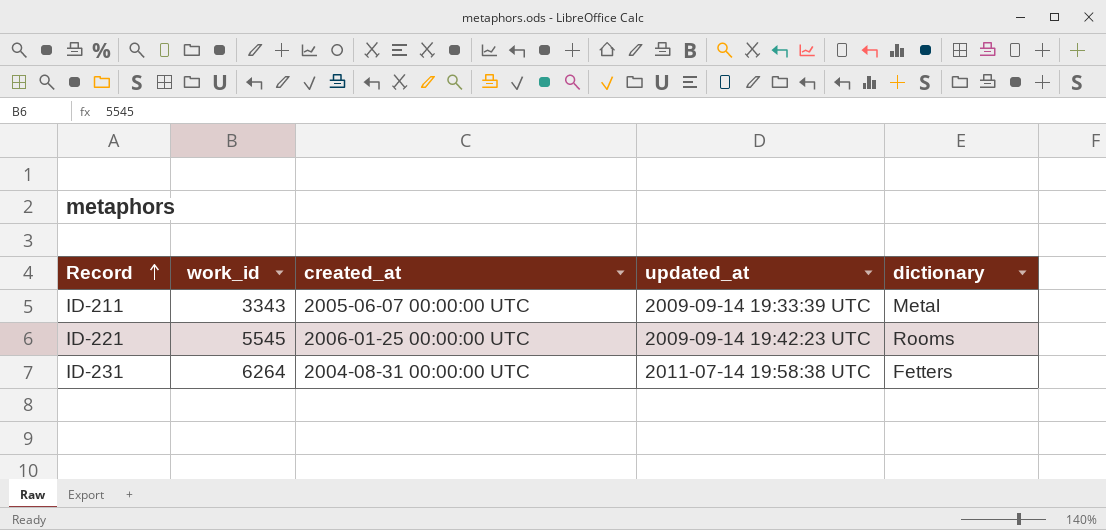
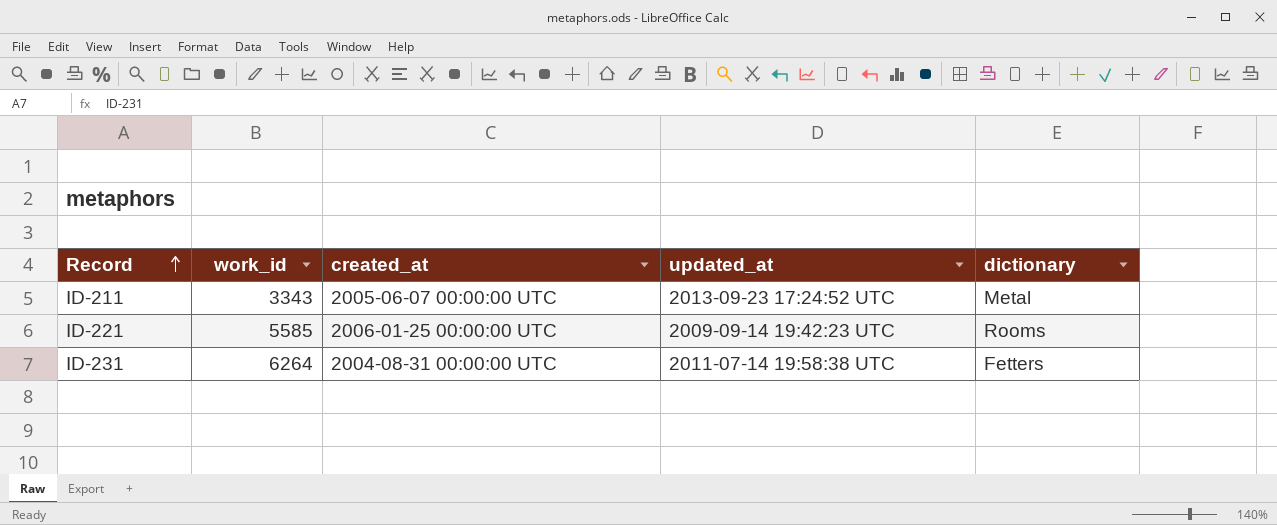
ID-211 | updated_at: 2009-09-14 19:33:39 UTC -> 2013-09-23 17:24:52 UTC
ID-221 | work_id: 5545 -> 5585

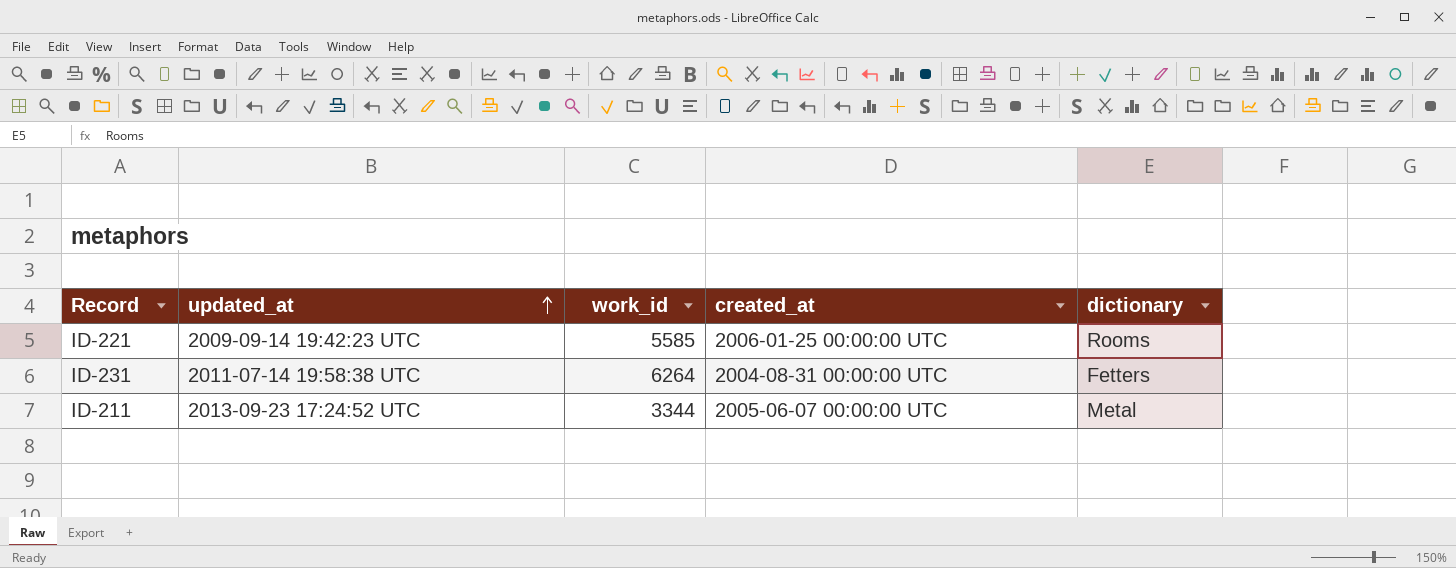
row order: Record ascending -> updated_at ascending
column updated_at | position: 4 -> 2
ID-211 | work_id: 3343 -> 3344

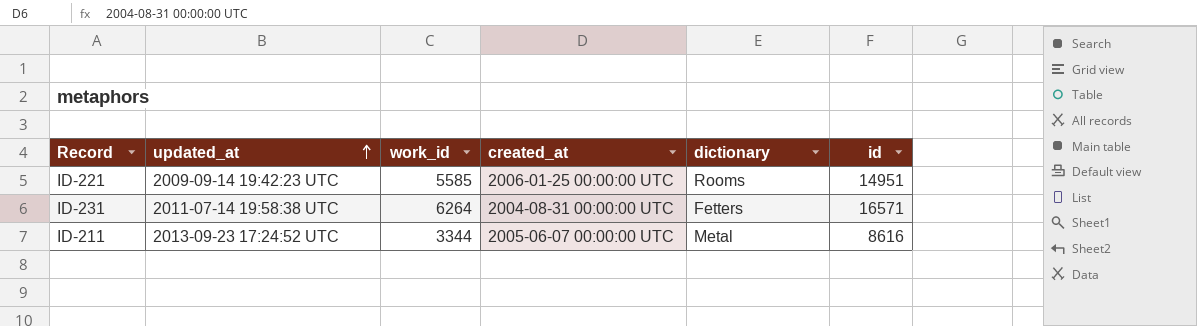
column id | position: none -> 6

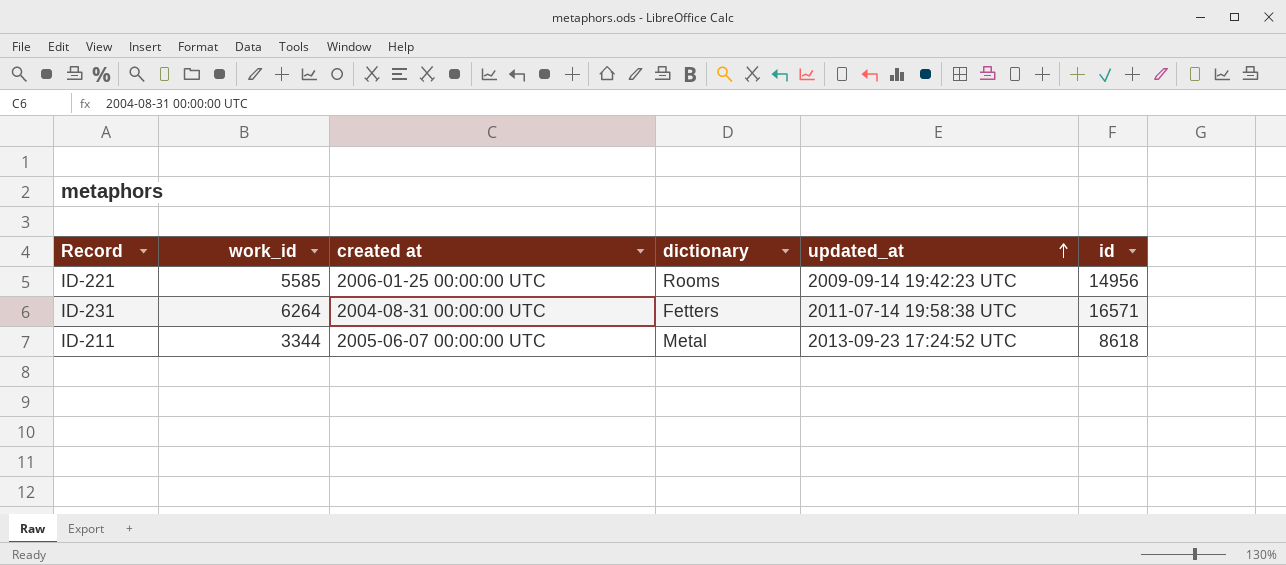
column name: created_at -> created at
column updated_at | position: 2 -> 5
ID-221 | id: 14951 -> 14956
ID-211 | id: 8616 -> 8618

